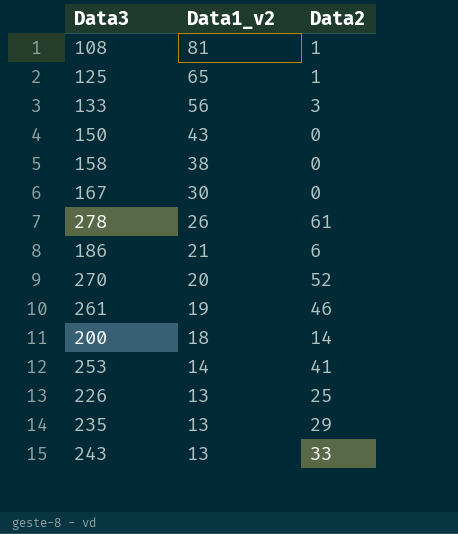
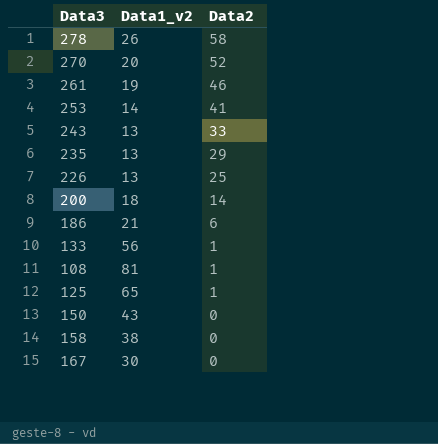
row order: Data1_v2 descending -> Data2 descending
278 | Data2: 61 -> 58
133 | Data2: 3 -> 1

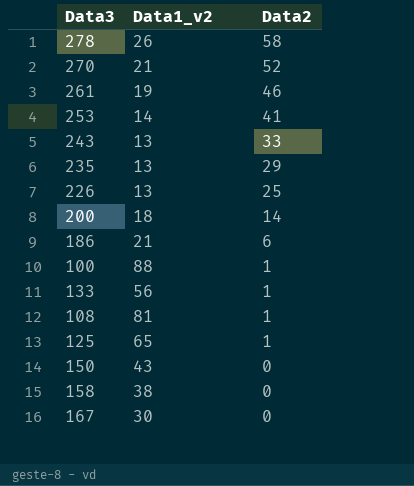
270 | Data1_v2: 20 -> 21
row 100: none -> 88 | 1

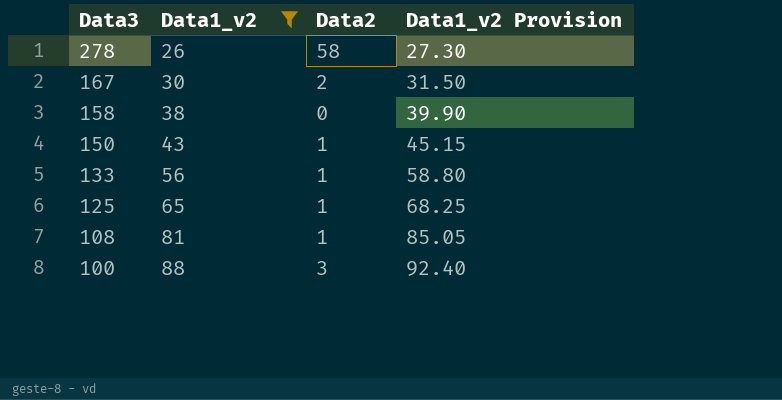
filter: none -> Data1_v2 >= 26
row order: Data2 descending -> Data3 descending
column Data1_v2 Provision | formula: none -> [Data1_v2] * 1.05
167 | Data2: 0 -> 2
150 | Data2: 0 -> 1
100 | Data2: 1 -> 3

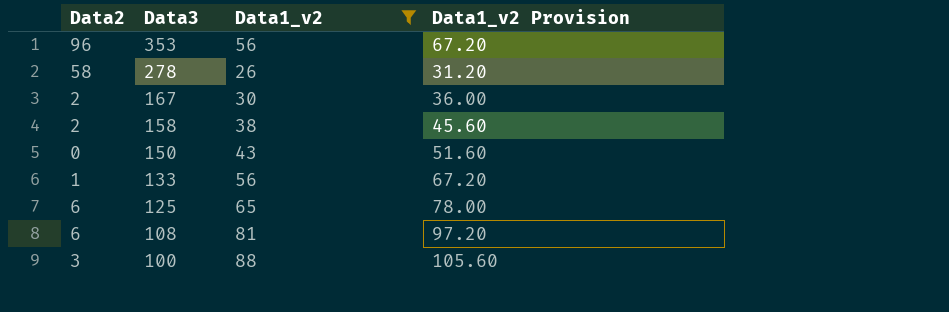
column Data2 | position: 3 -> 1
column Data1_v2 Provision | formula: [Data1_v2] * 1.05 -> [Data1_v2] * 1.2
row 353: none -> 96 | 56 | 67.20
158 | Data2: 0 -> 2
150 | Data2: 1 -> 0
125 | Data2: 1 -> 6
108 | Data2: 1 -> 6

